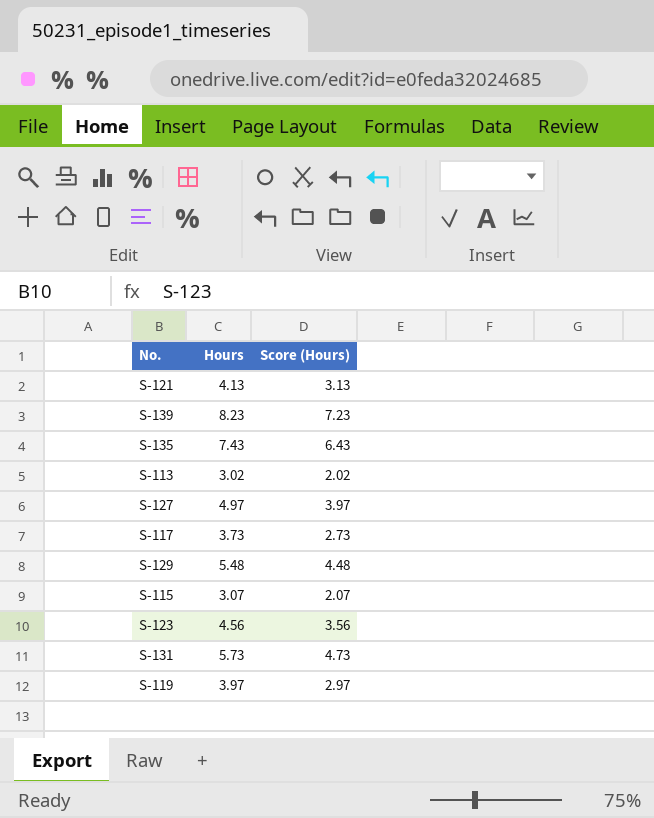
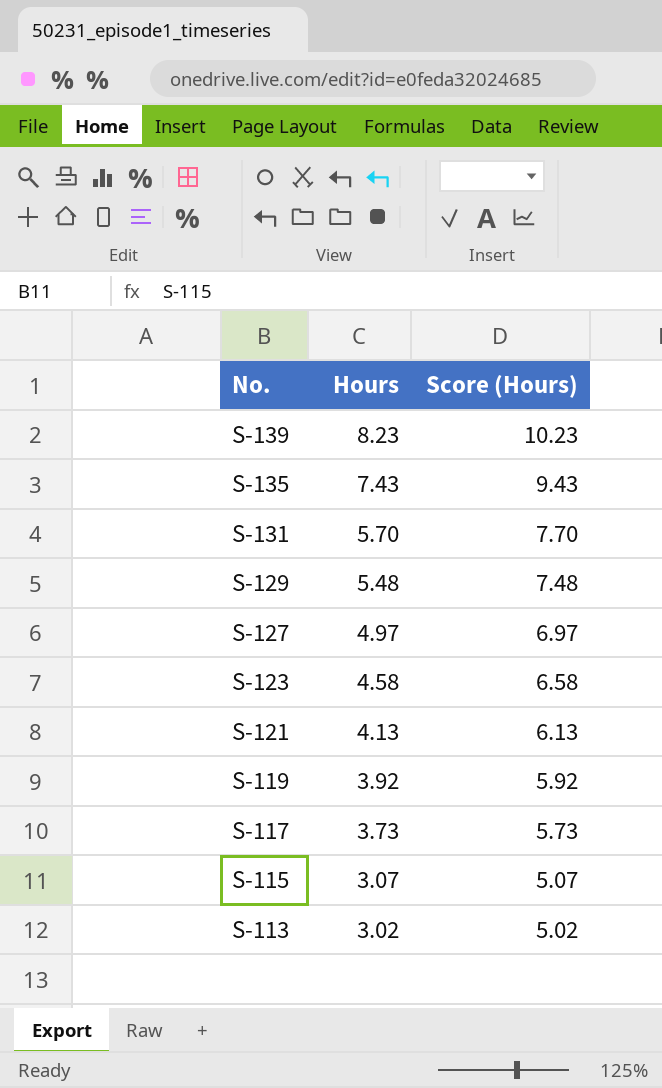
row order: none -> No. descending
column Score (Hours) | formula: [Hours] - 1 -> [Hours] + 2
S-131 | Hours: 5.73 -> 5.70
S-123 | Hours: 4.56 -> 4.58
S-119 | Hours: 3.97 -> 3.92

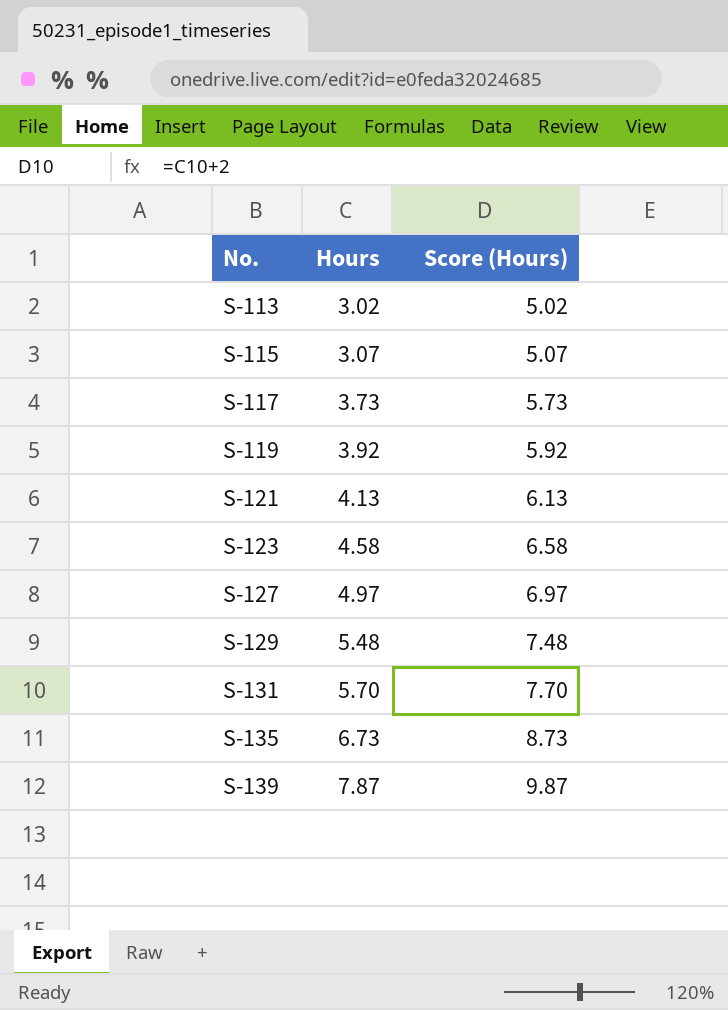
row order: No. descending -> No. ascending
S-135 | Hours: 7.43 -> 6.73
S-135 | Score (Hours): 9.43 -> 8.73
S-139 | Hours: 8.23 -> 7.87
S-139 | Score (Hours): 10.23 -> 9.87

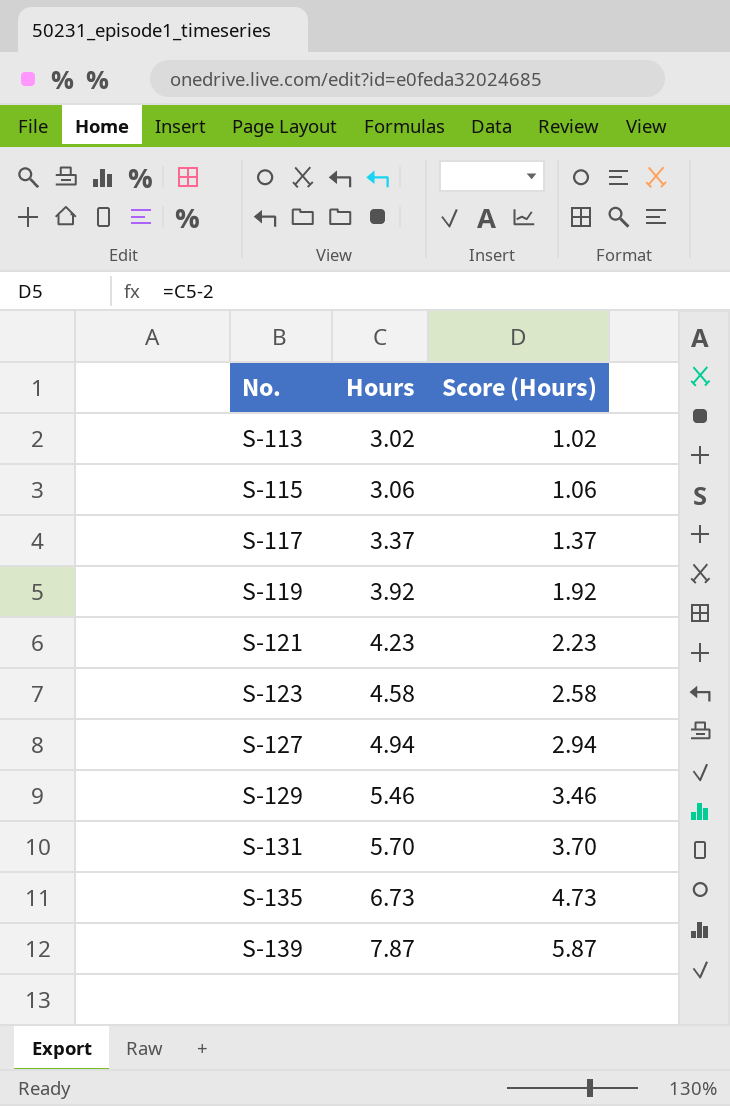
column Score (Hours) | formula: [Hours] + 2 -> [Hours] - 2
S-115 | Hours: 3.07 -> 3.06
S-117 | Hours: 3.73 -> 3.37
S-121 | Hours: 4.13 -> 4.23
S-127 | Hours: 4.97 -> 4.94
S-129 | Hours: 5.48 -> 5.46

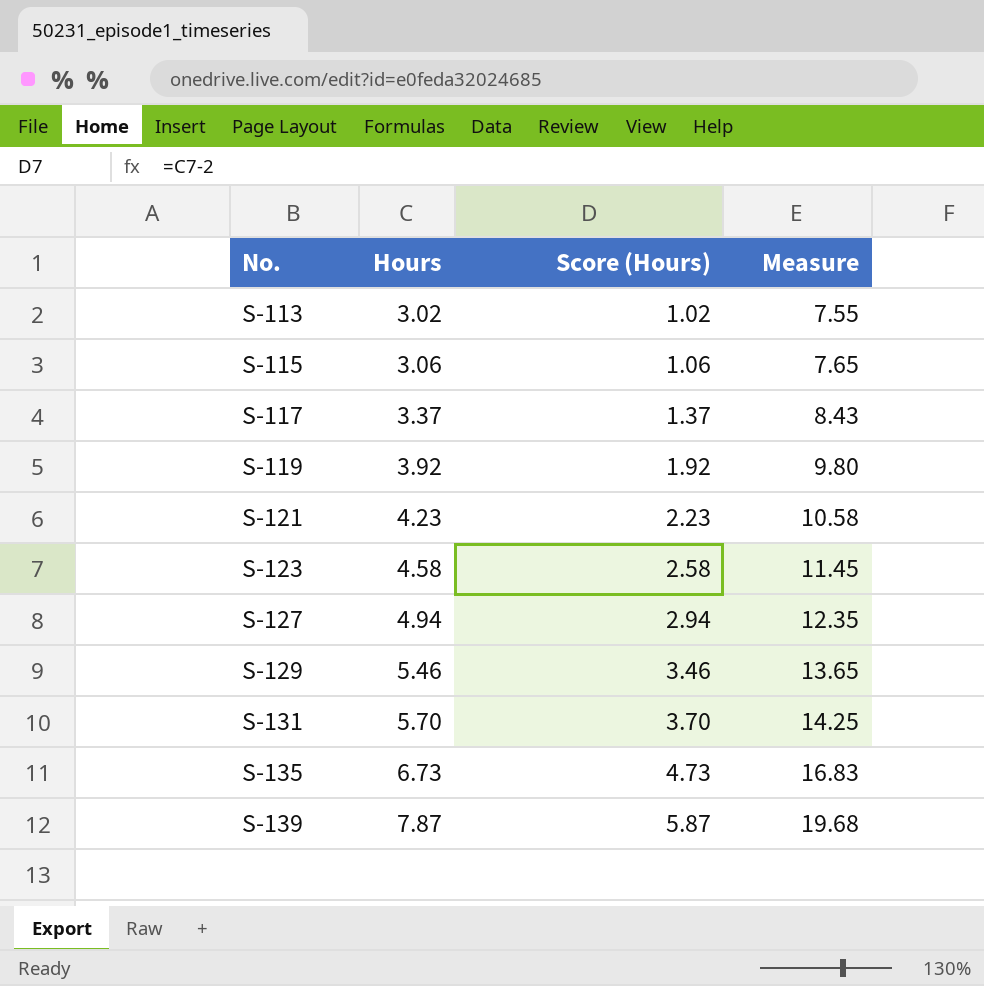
column Measure | formula: none -> [Hours] * 2.5

